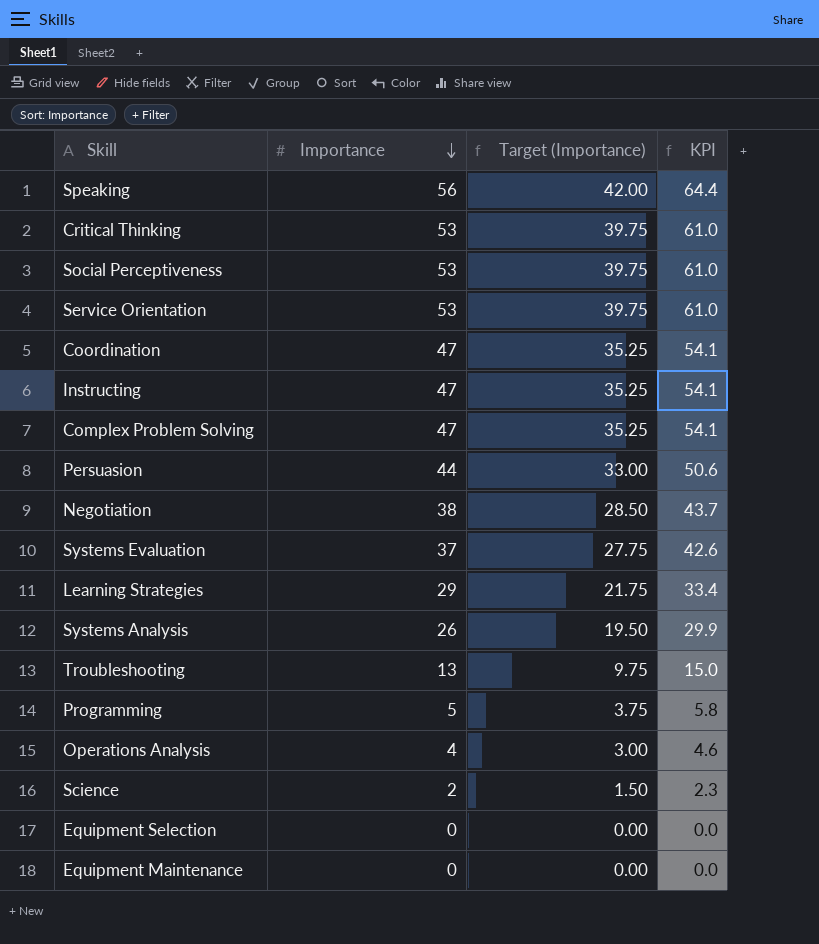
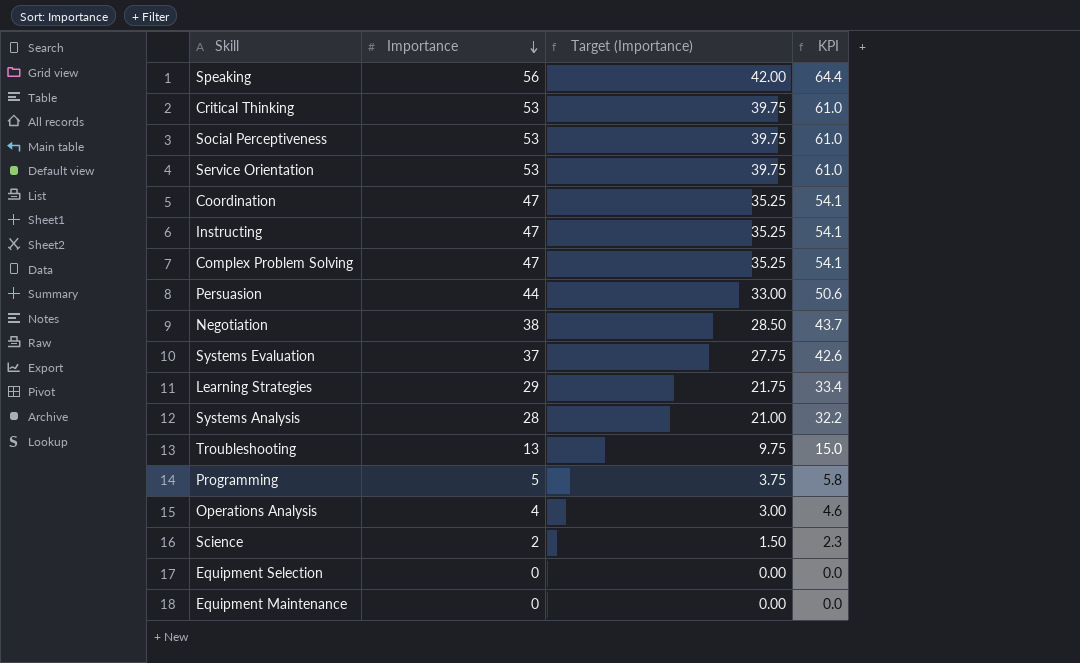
Systems Analysis | Importance: 26 -> 28
Systems Analysis | Target (Importance): 19.50 -> 21.00
Systems Analysis | KPI: 29.9 -> 32.2

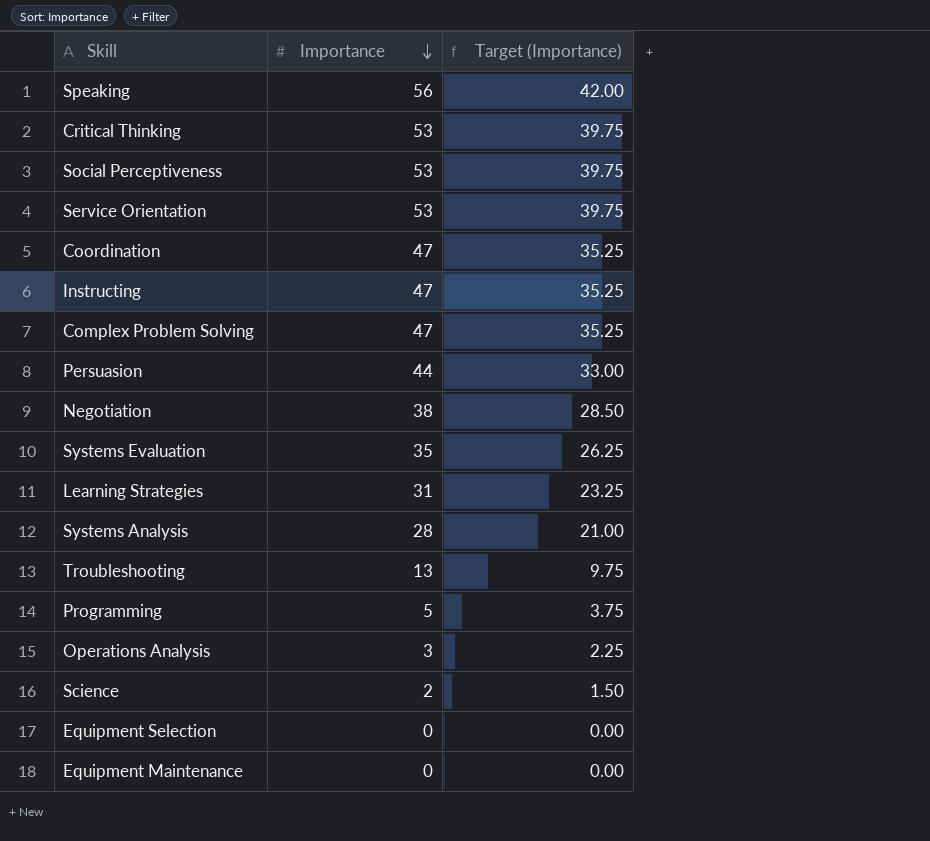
column KPI | formula: [Importance] * 1.15 -> none
Systems Evaluation | Importance: 37 -> 35
Systems Evaluation | Target (Importance): 27.75 -> 26.25
Learning Strategies | Importance: 29 -> 31
Learning Strategies | Target (Importance): 21.75 -> 23.25
Operations Analysis | Importance: 4 -> 3
Operations Analysis | Target (Importance): 3.00 -> 2.25

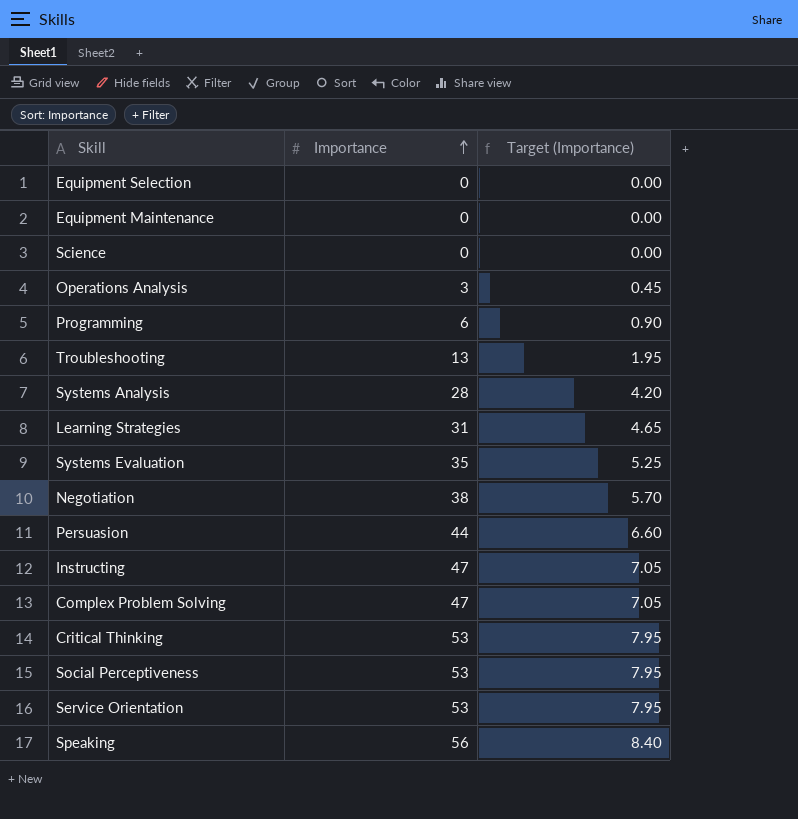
row order: Importance descending -> Importance ascending
column Target (Importance) | formula: [Importance] * 0.75 -> [Importance] * 0.15
row Coordination: 47 | 35.25 -> none
Science | Importance: 2 -> 0
Programming | Importance: 5 -> 6

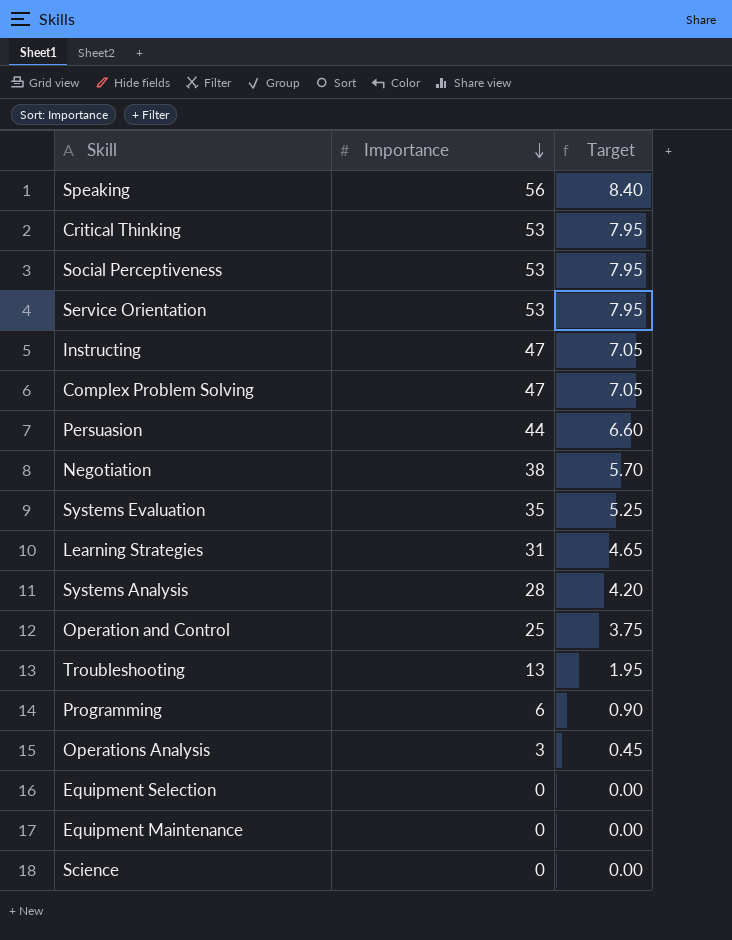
row order: Importance ascending -> Importance descending
column name: Target (Importance) -> Target
row Operation and Control: none -> 25 | 3.75

